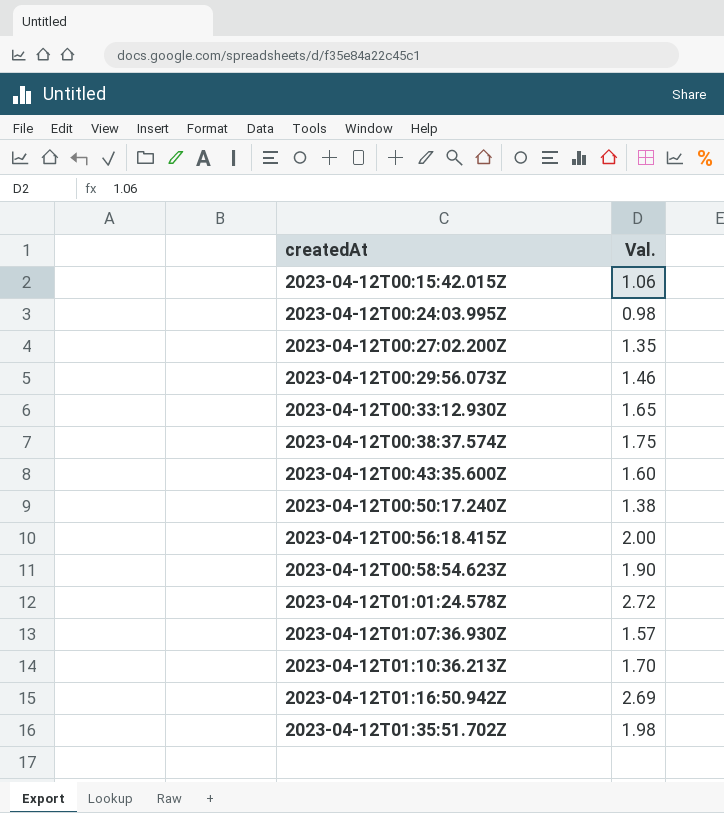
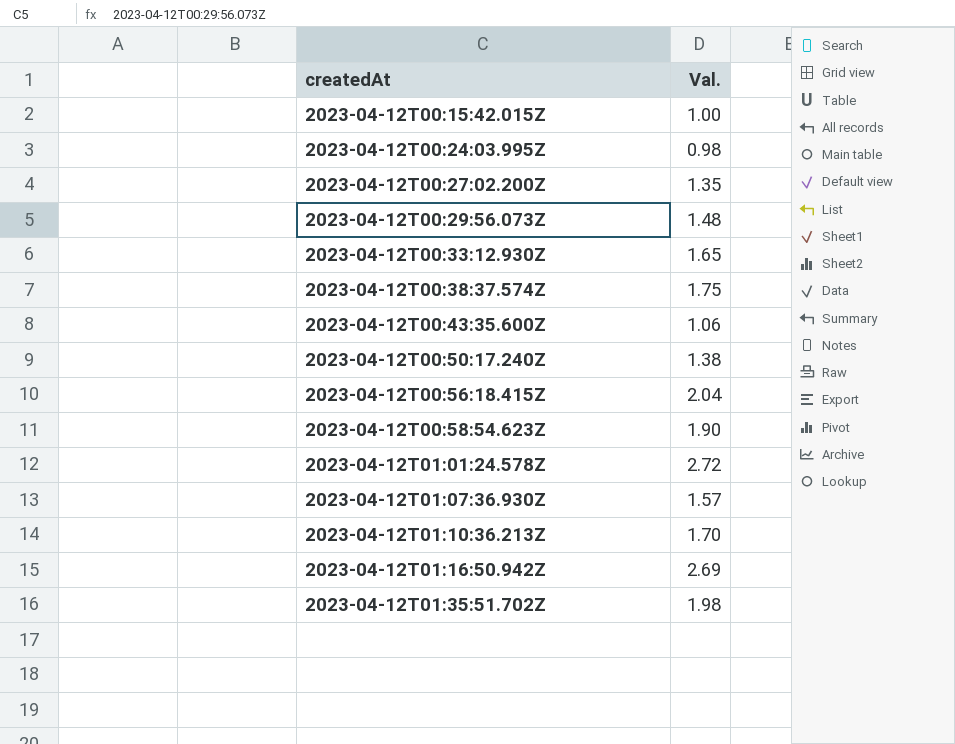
2023-04-12T00:15:42.015Z | Val.: 1.06 -> 1.00
2023-04-12T00:29:56.073Z | Val.: 1.46 -> 1.48
2023-04-12T00:43:35.600Z | Val.: 1.60 -> 1.06
2023-04-12T00:56:18.415Z | Val.: 2.00 -> 2.04

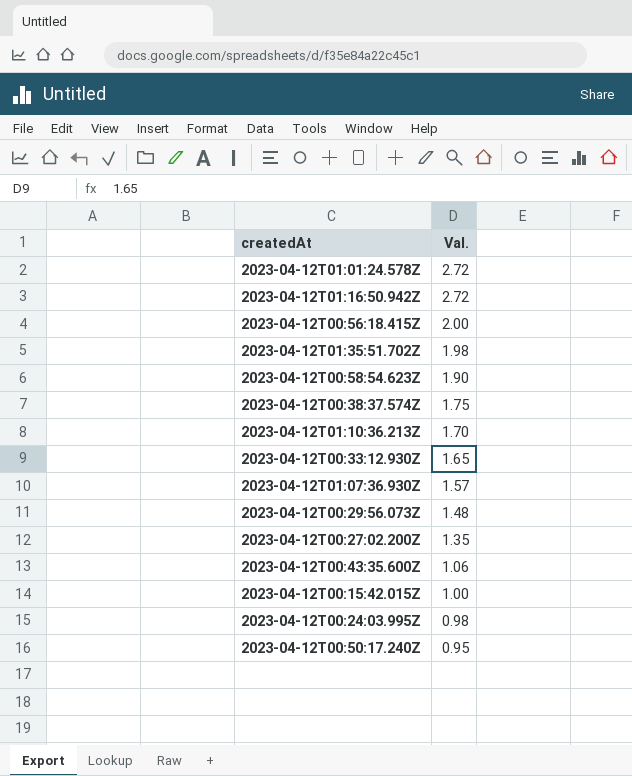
row order: createdAt ascending -> Val. descending
2023-04-12T01:16:50.942Z | Val.: 2.69 -> 2.72
2023-04-12T00:56:18.415Z | Val.: 2.04 -> 2.00
2023-04-12T00:50:17.240Z | Val.: 1.38 -> 0.95

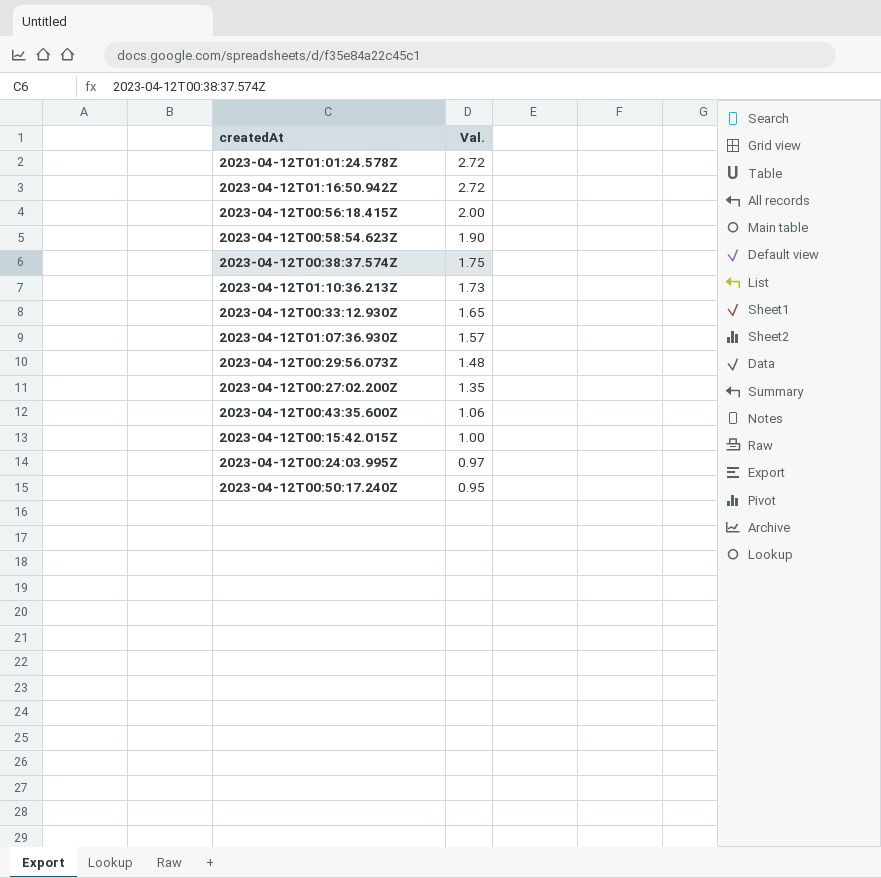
row 2023-04-12T01:35:51.702Z: 1.98 -> none
2023-04-12T01:10:36.213Z | Val.: 1.70 -> 1.73
2023-04-12T00:24:03.995Z | Val.: 0.98 -> 0.97

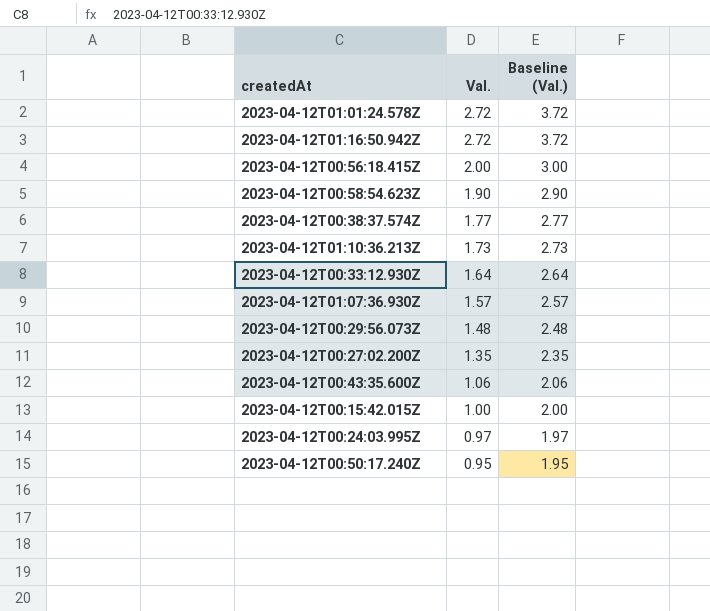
column Baseline (Val.) | formula: none -> [Val.] + 1
2023-04-12T00:38:37.574Z | Val.: 1.75 -> 1.77
2023-04-12T00:33:12.930Z | Val.: 1.65 -> 1.64

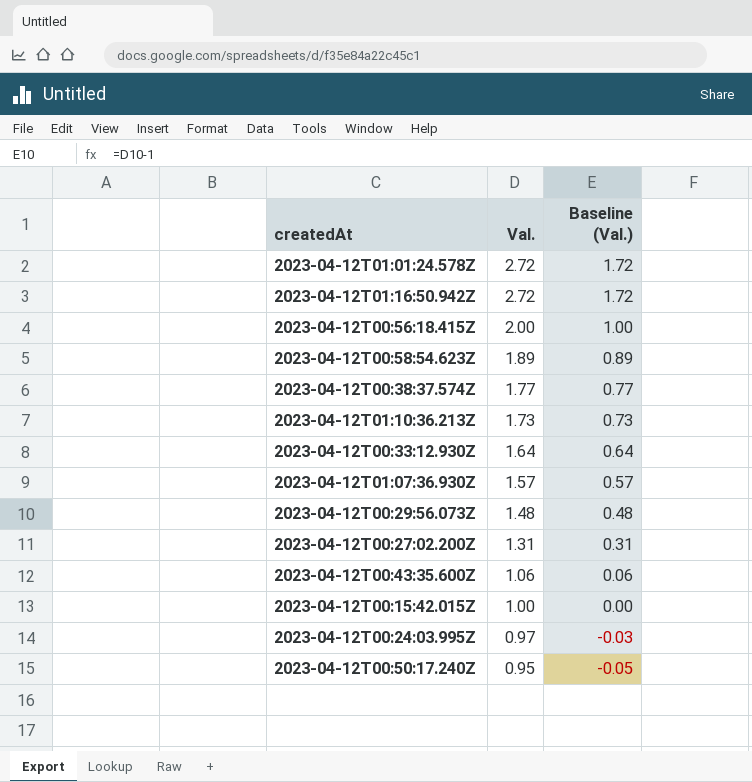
column Baseline (Val.) | formula: [Val.] + 1 -> [Val.] - 1
2023-04-12T00:58:54.623Z | Val.: 1.90 -> 1.89
2023-04-12T00:27:02.200Z | Val.: 1.35 -> 1.31

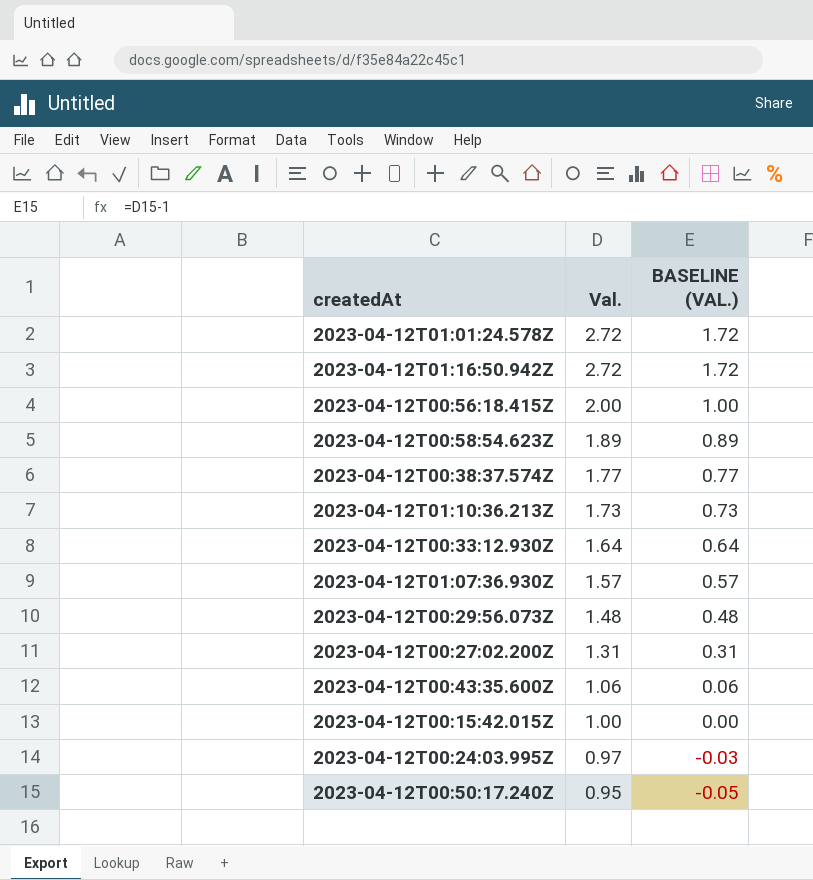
column name: Baseline (Val.) -> BASELINE (VAL.)

